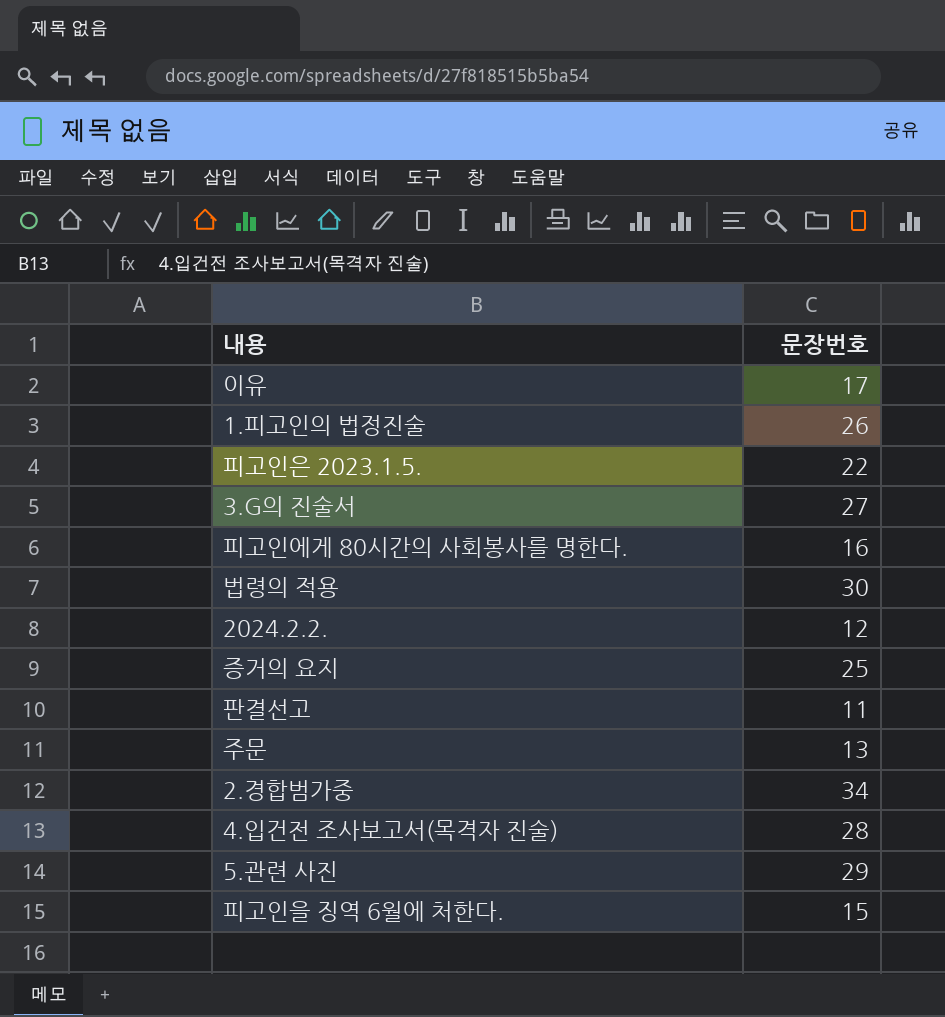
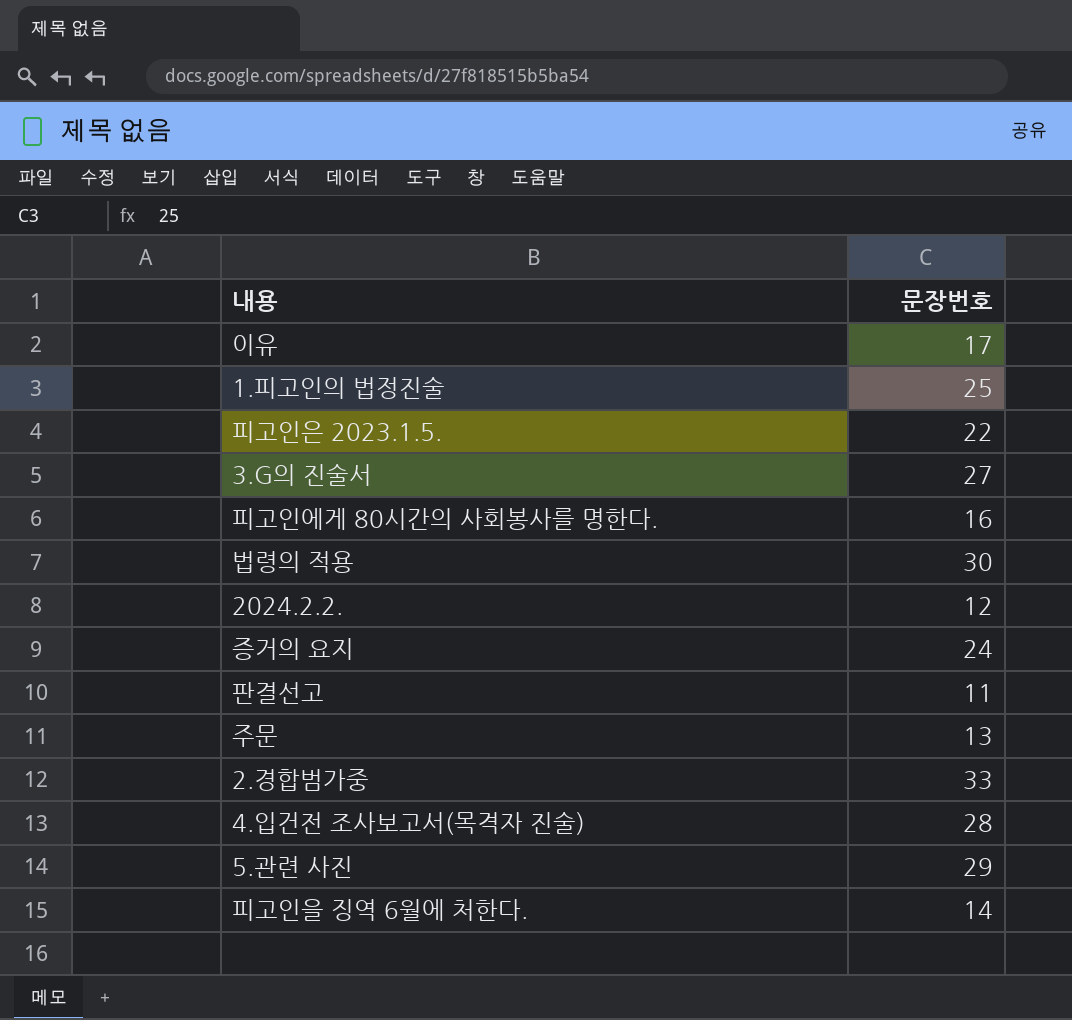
1.피고인의 법정진술 | 문장번호: 26 -> 25
증거의 요지 | 문장번호: 25 -> 24
2.경합범가중 | 문장번호: 34 -> 33
피고인을 징역 6월에 처한다. | 문장번호: 15 -> 14

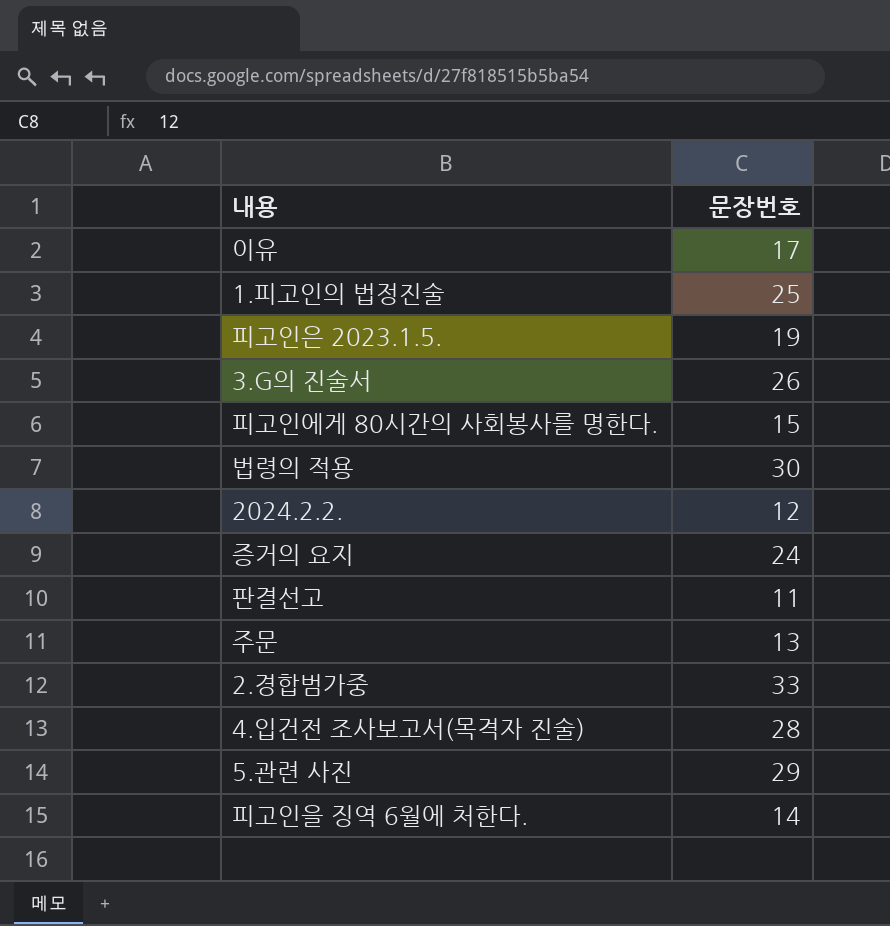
피고인은 2023.1.5. | 문장번호: 22 -> 19
3.G의 진술서 | 문장번호: 27 -> 26
피고인에게 80시간의 사회봉사를 명한다. | 문장번호: 16 -> 15

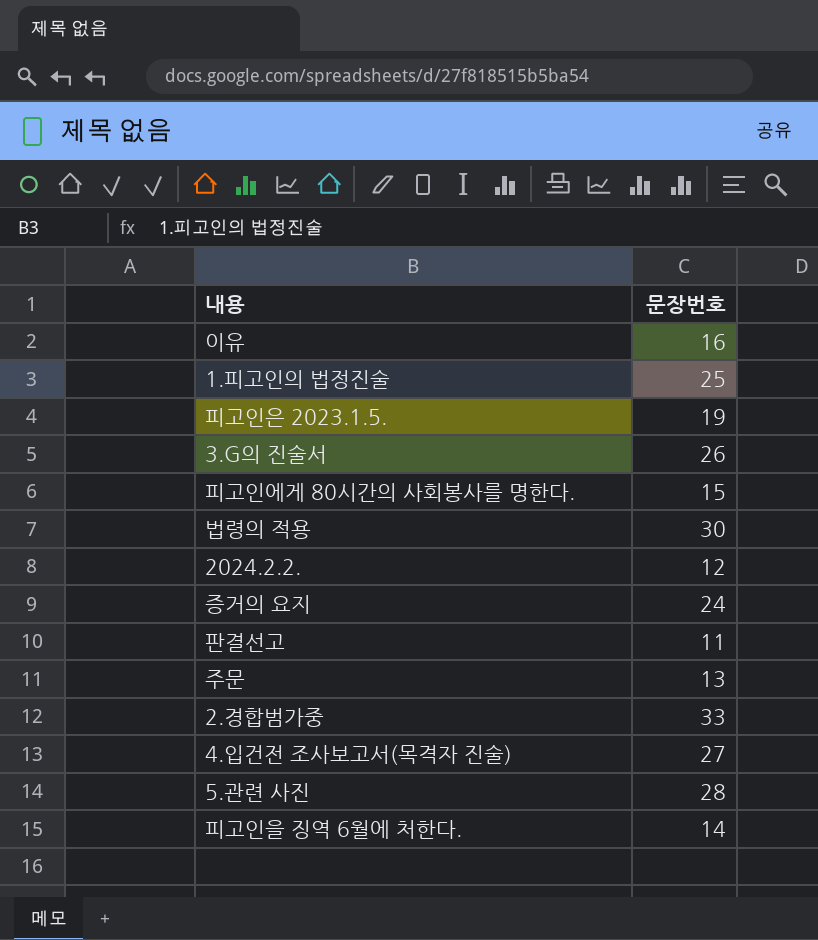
이유 | 문장번호: 17 -> 16
4.입건전 조사보고서(목격자 진술) | 문장번호: 28 -> 27
5.관련 사진 | 문장번호: 29 -> 28

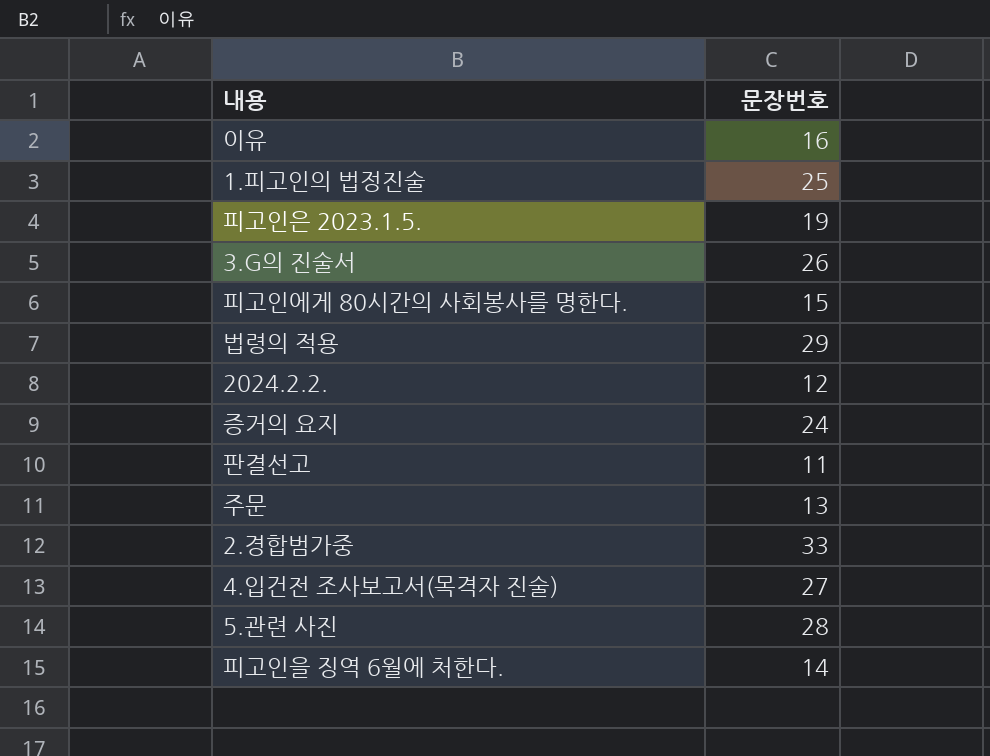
법령의 적용 | 문장번호: 30 -> 29

